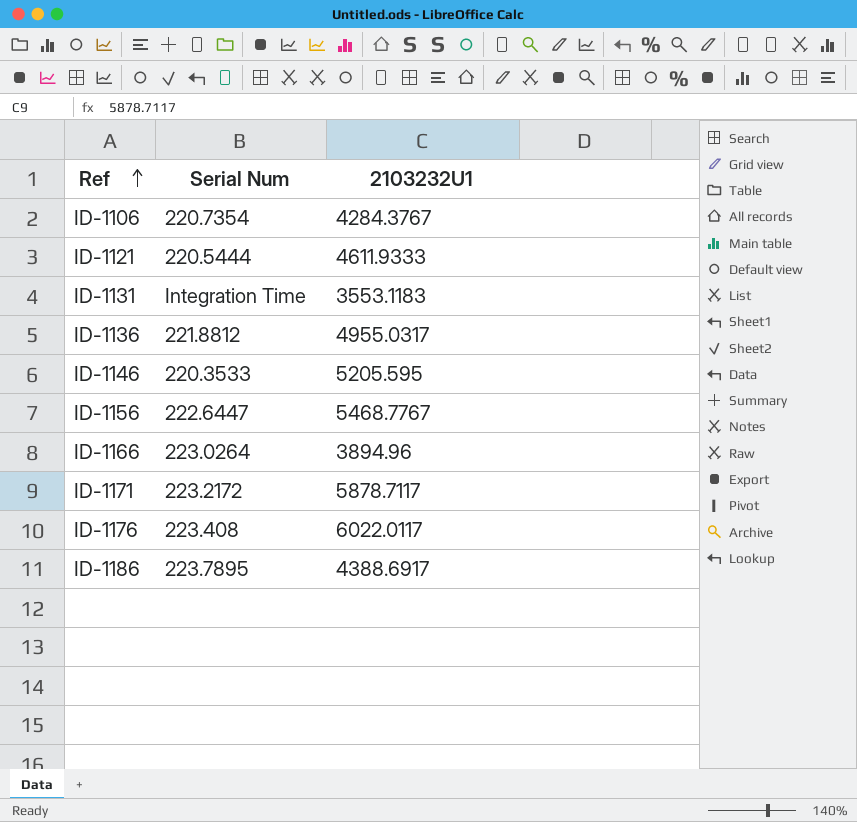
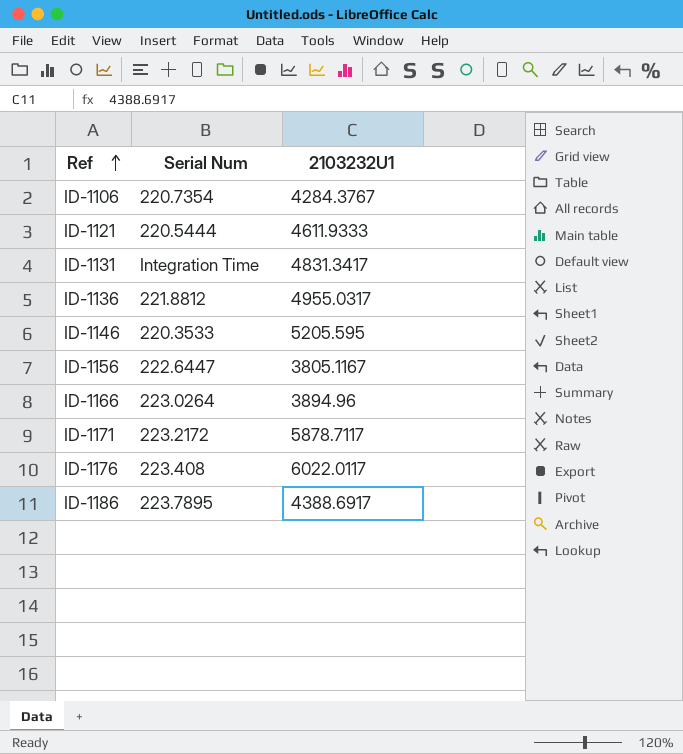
ID-1131 | 2103232U1: 3553.1183 -> 4831.3417
ID-1156 | 2103232U1: 5468.7767 -> 3805.1167

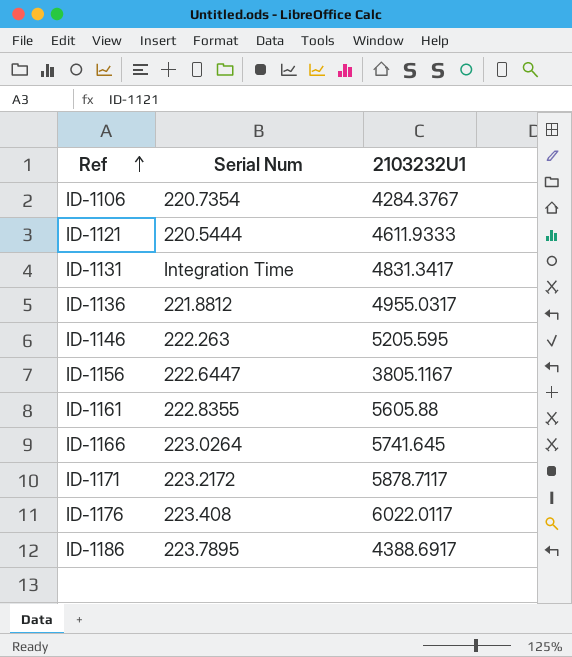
ID-1146 | Serial Num: 220.3533 -> 222.263
row ID-1161: none -> 222.8355 | 5605.88
ID-1166 | 2103232U1: 3894.96 -> 5741.645

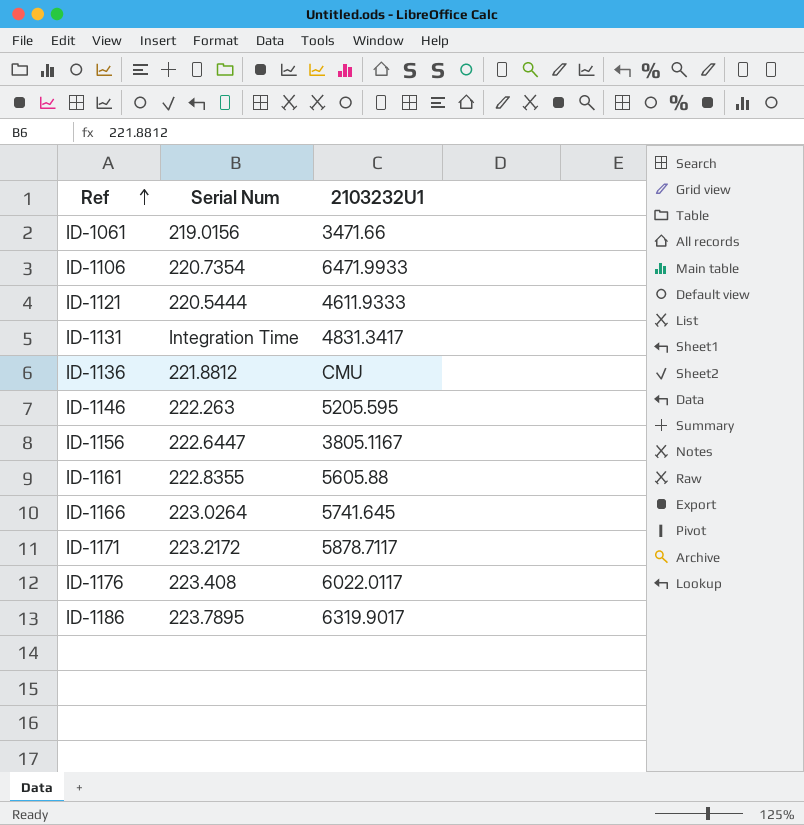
row ID-1061: none -> 219.0156 | 3471.66
ID-1106 | 2103232U1: 4284.3767 -> 6471.9933
ID-1136 | 2103232U1: 4955.0317 -> CMU
ID-1186 | 2103232U1: 4388.6917 -> 6319.9017

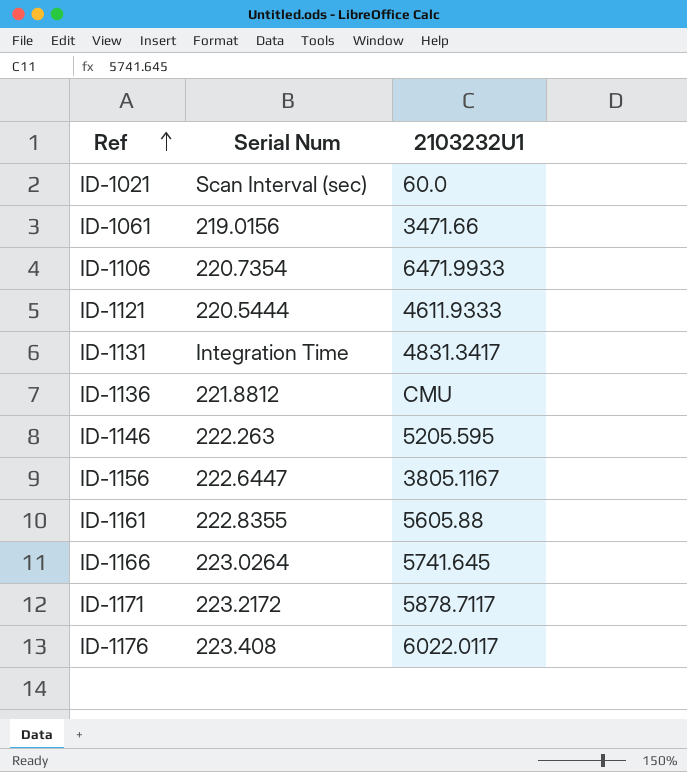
row ID-1186: 223.7895 | 6319.9017 -> none
row ID-1021: none -> Scan Interval (sec) | 60.0

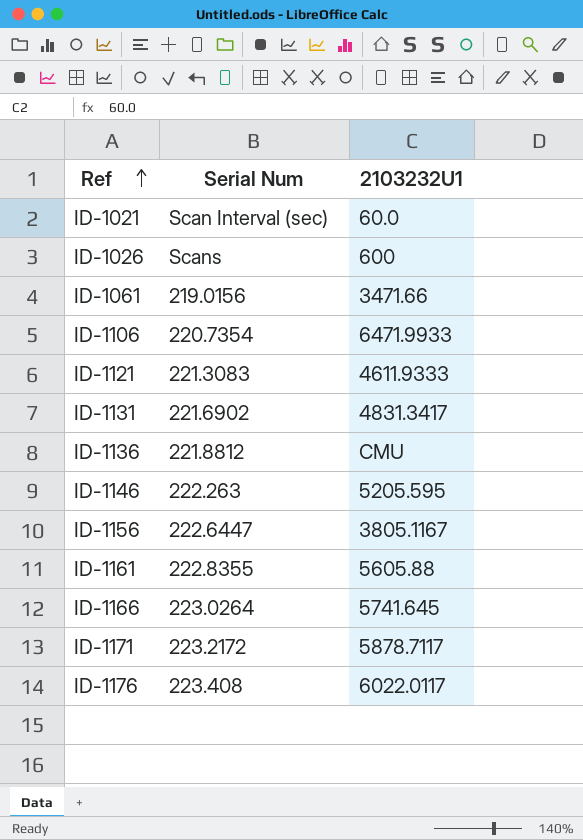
row ID-1026: none -> Scans | 600
ID-1121 | Serial Num: 220.5444 -> 221.3083
ID-1131 | Serial Num: Integration Time -> 221.6902

